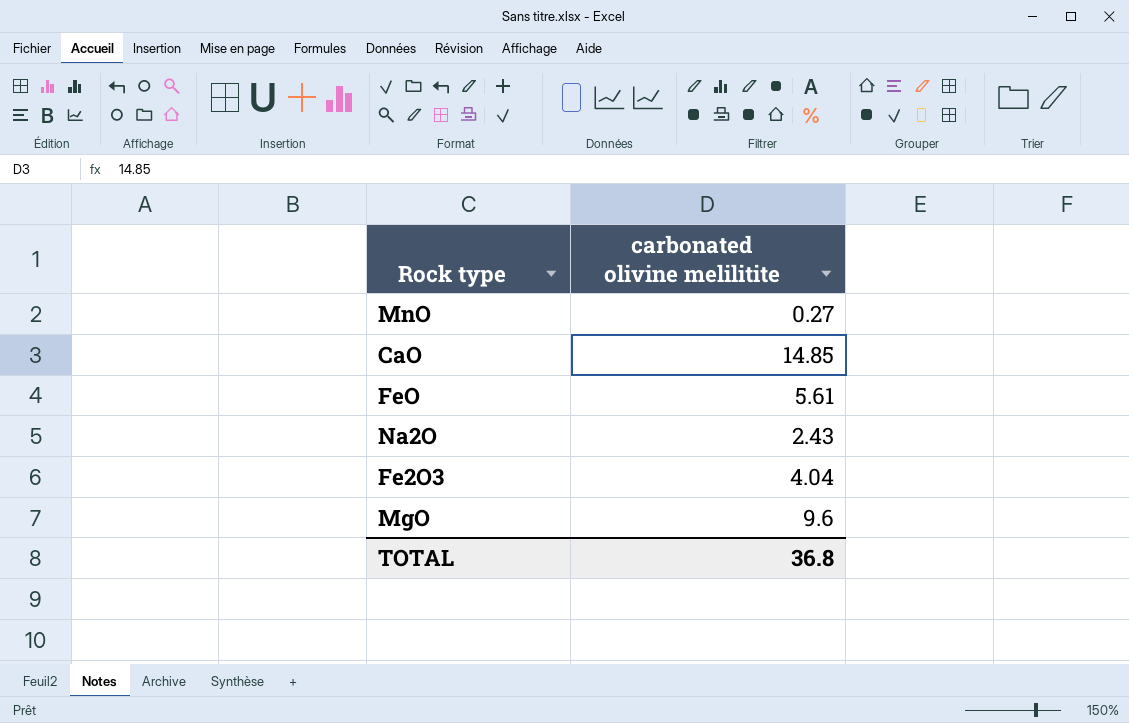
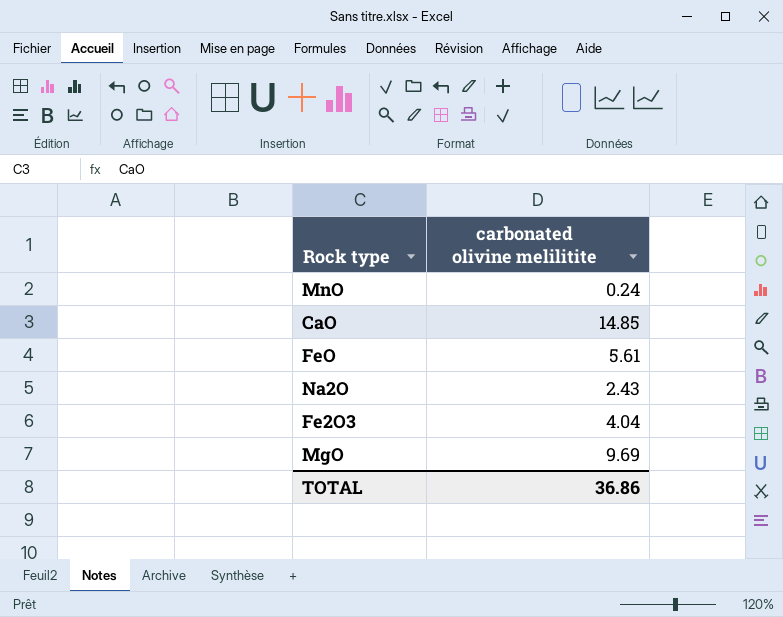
MnO | carbonated olivine melilitite: 0.27 -> 0.24
MgO | carbonated olivine melilitite: 9.6 -> 9.69
TOTAL | carbonated olivine melilitite: 36.8 -> 36.86

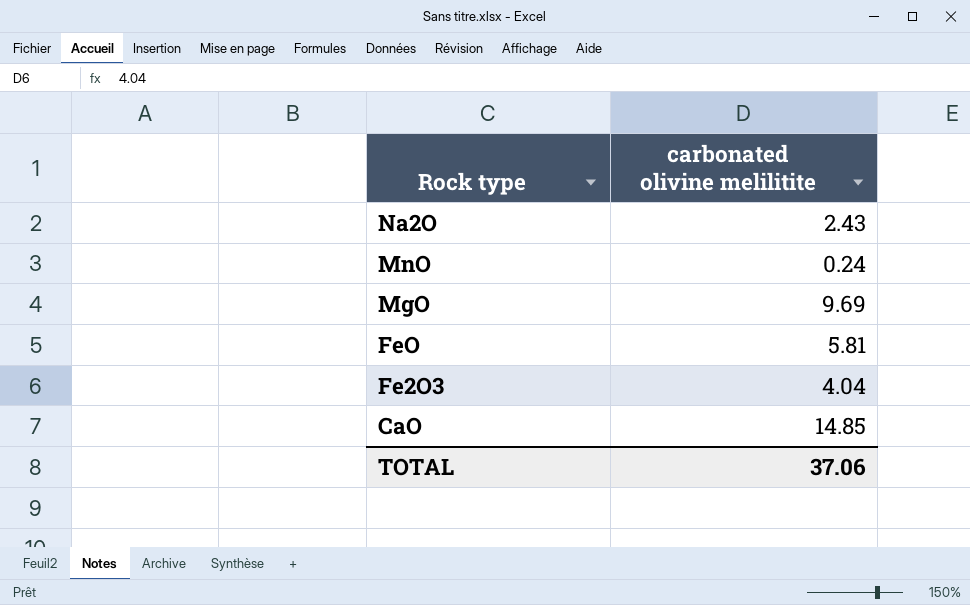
row order: none -> Rock type descending
FeO | carbonated olivine melilitite: 5.61 -> 5.81
TOTAL | carbonated olivine melilitite: 36.86 -> 37.06

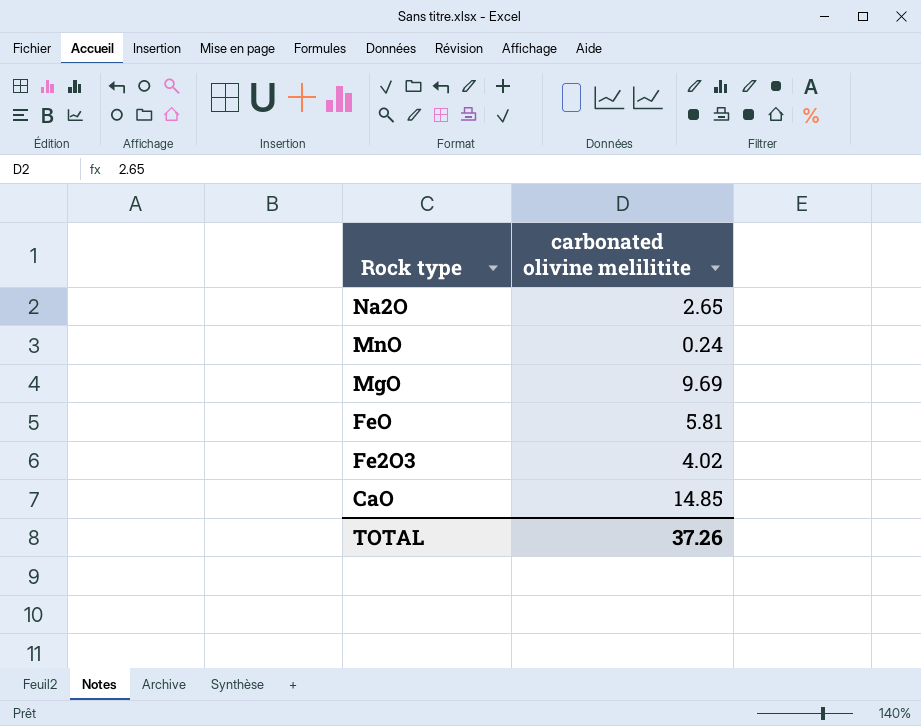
Na2O | carbonated olivine melilitite: 2.43 -> 2.65
Fe2O3 | carbonated olivine melilitite: 4.04 -> 4.02
TOTAL | carbonated olivine melilitite: 37.06 -> 37.26

